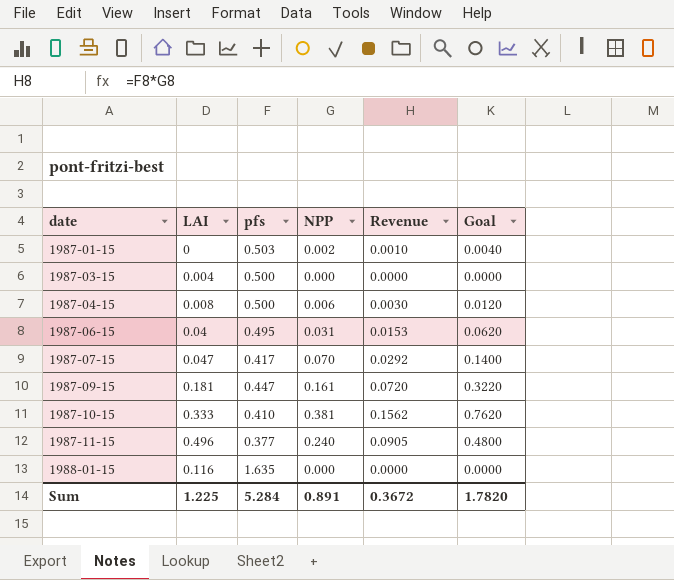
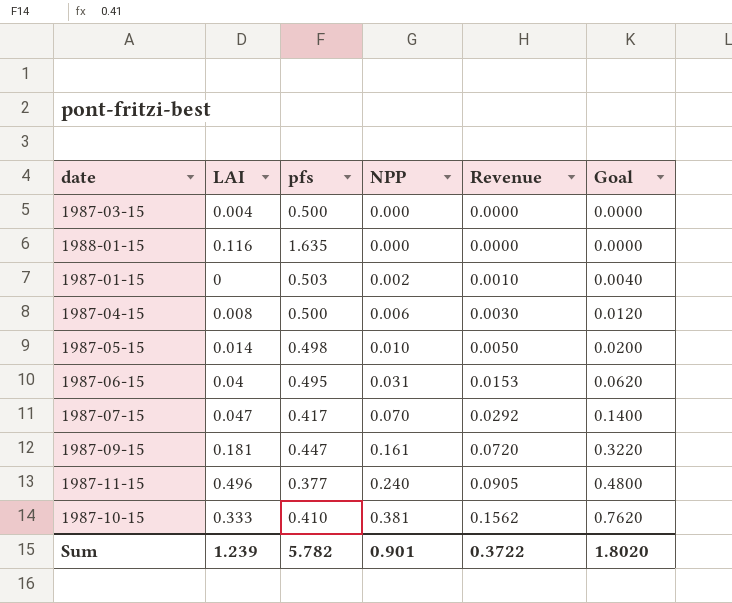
row order: date ascending -> NPP ascending
row 1987-05-15: none -> 0.014 | 0.498 | 0.010 | 0.0050 | 0.0200
Sum | LAI: 1.225 -> 1.239
Sum | pfs: 5.284 -> 5.782
Sum | NPP: 0.891 -> 0.901
Sum | Revenue: 0.3672 -> 0.3722
Sum | Goal: 1.7820 -> 1.8020

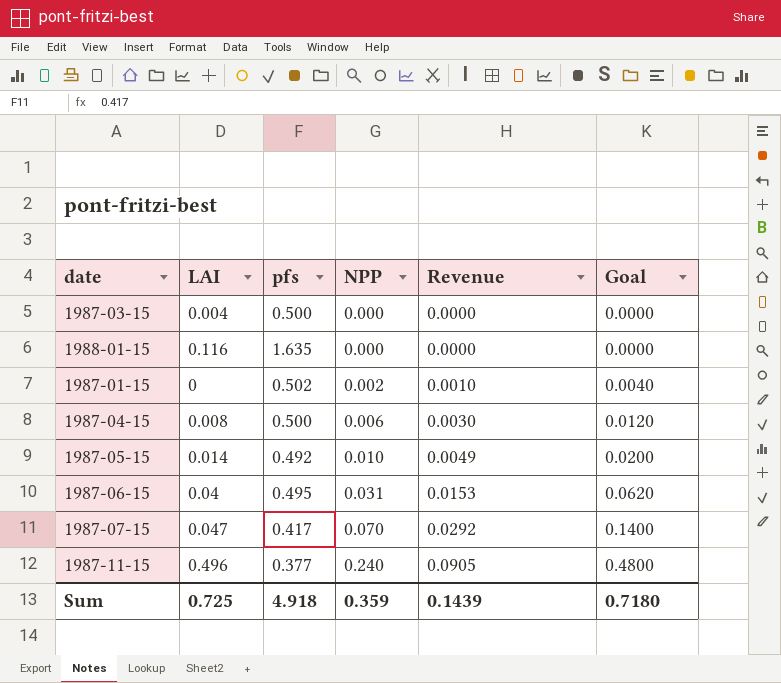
row 1987-09-15: 0.181 | 0.447 | 0.161 | 0.0720 | 0.3220 -> none
row 1987-10-15: 0.333 | 0.410 | 0.381 | 0.1562 | 0.7620 -> none
1987-01-15 | pfs: 0.503 -> 0.502
1987-05-15 | pfs: 0.498 -> 0.492
1987-05-15 | Revenue: 0.0050 -> 0.0049
Sum | LAI: 1.239 -> 0.725
Sum | pfs: 5.782 -> 4.918
Sum | NPP: 0.901 -> 0.359
Sum | Revenue: 0.3722 -> 0.1439
Sum | Goal: 1.8020 -> 0.7180

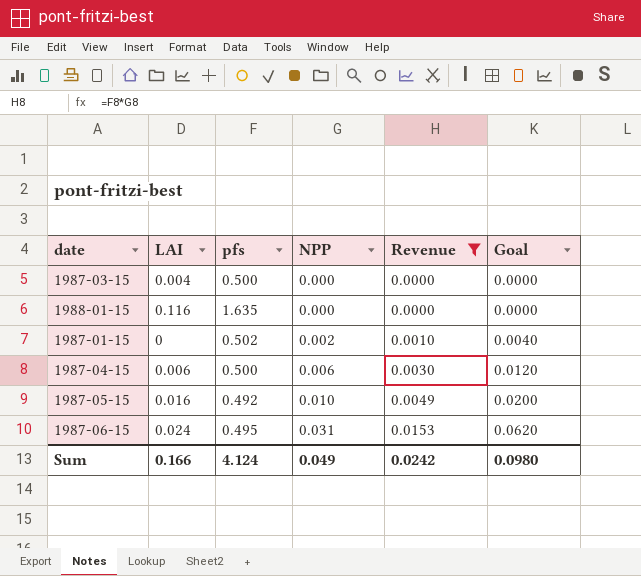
filter: none -> Revenue <= 0.0153
1987-04-15 | LAI: 0.008 -> 0.006
1987-05-15 | LAI: 0.014 -> 0.016
1987-06-15 | LAI: 0.04 -> 0.024
Sum | LAI: 0.725 -> 0.166
Sum | pfs: 4.918 -> 4.124
Sum | NPP: 0.359 -> 0.049
Sum | Revenue: 0.1439 -> 0.0242
Sum | Goal: 0.7180 -> 0.0980

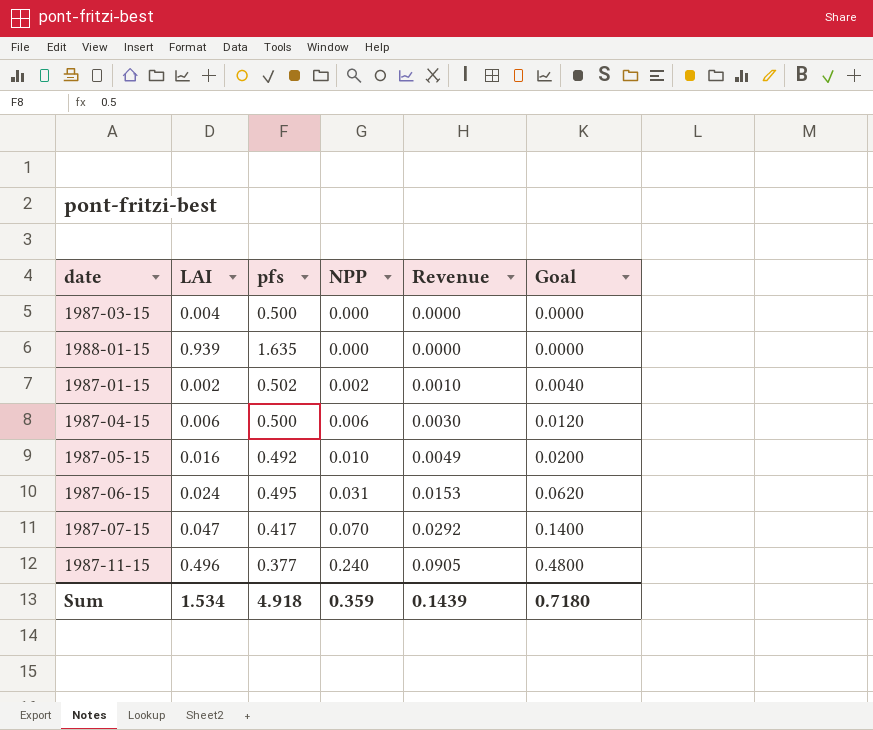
filter: Revenue <= 0.0153 -> none
1988-01-15 | LAI: 0.116 -> 0.939
1987-01-15 | LAI: 0 -> 0.002
Sum | LAI: 0.166 -> 1.534
Sum | pfs: 4.124 -> 4.918
Sum | NPP: 0.049 -> 0.359
Sum | Revenue: 0.0242 -> 0.1439
Sum | Goal: 0.0980 -> 0.7180

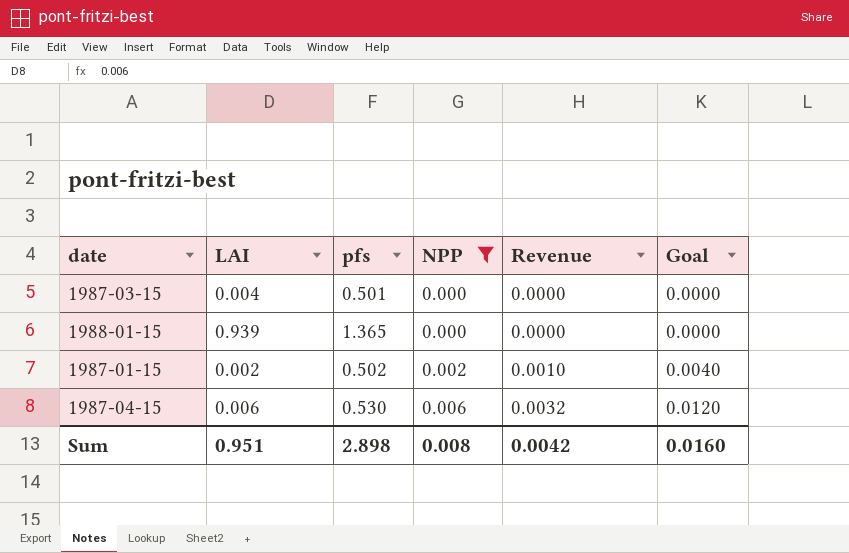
filter: none -> NPP <= 0.006
1987-03-15 | pfs: 0.500 -> 0.501
1988-01-15 | pfs: 1.635 -> 1.365
1987-04-15 | pfs: 0.500 -> 0.530
1987-04-15 | Revenue: 0.0030 -> 0.0032
Sum | LAI: 1.534 -> 0.951
Sum | pfs: 4.918 -> 2.898
Sum | NPP: 0.359 -> 0.008
Sum | Revenue: 0.1439 -> 0.0042
Sum | Goal: 0.7180 -> 0.0160

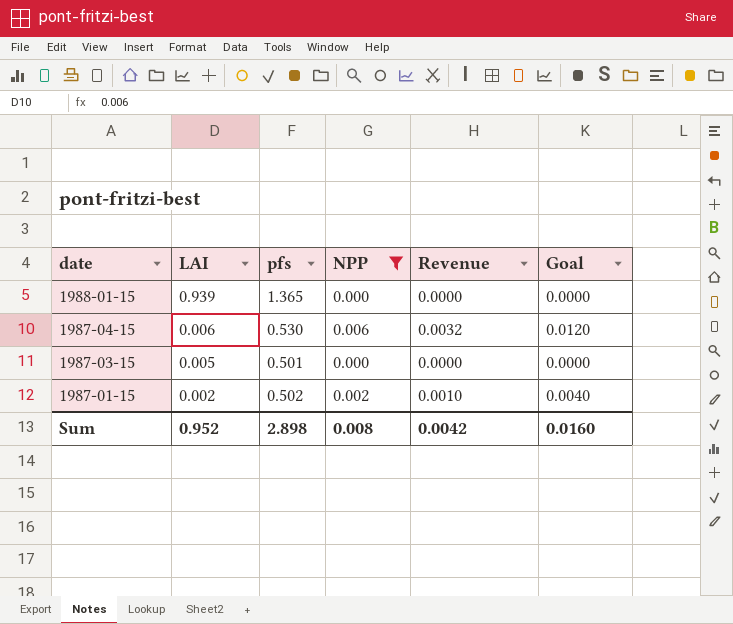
row order: NPP ascending -> date descending
1987-03-15 | LAI: 0.004 -> 0.005
Sum | LAI: 0.951 -> 0.952

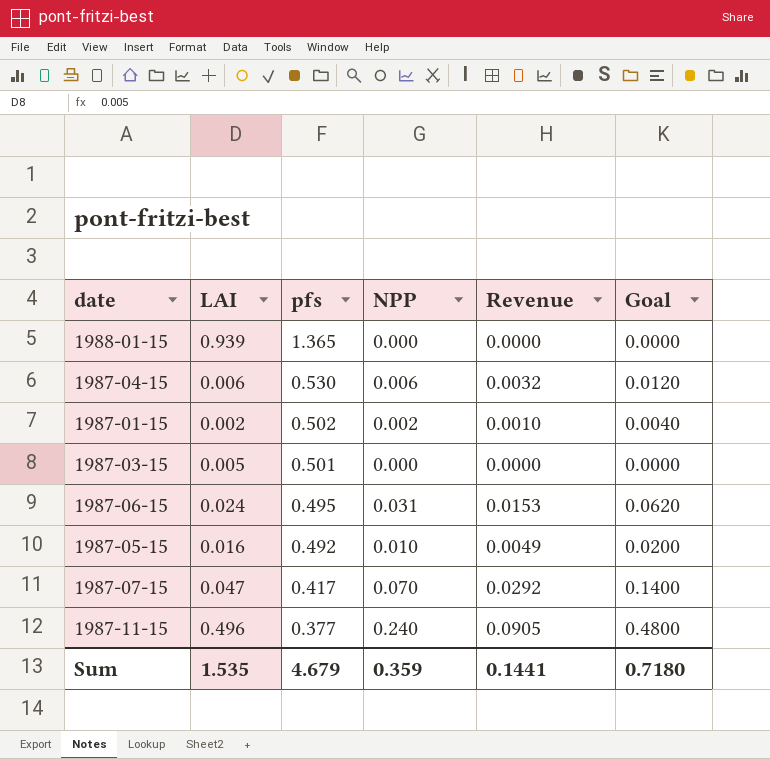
filter: NPP <= 0.006 -> none
row order: date descending -> pfs descending
Sum | LAI: 0.952 -> 1.535
Sum | pfs: 2.898 -> 4.679
Sum | NPP: 0.008 -> 0.359
Sum | Revenue: 0.0042 -> 0.1441
Sum | Goal: 0.0160 -> 0.7180

